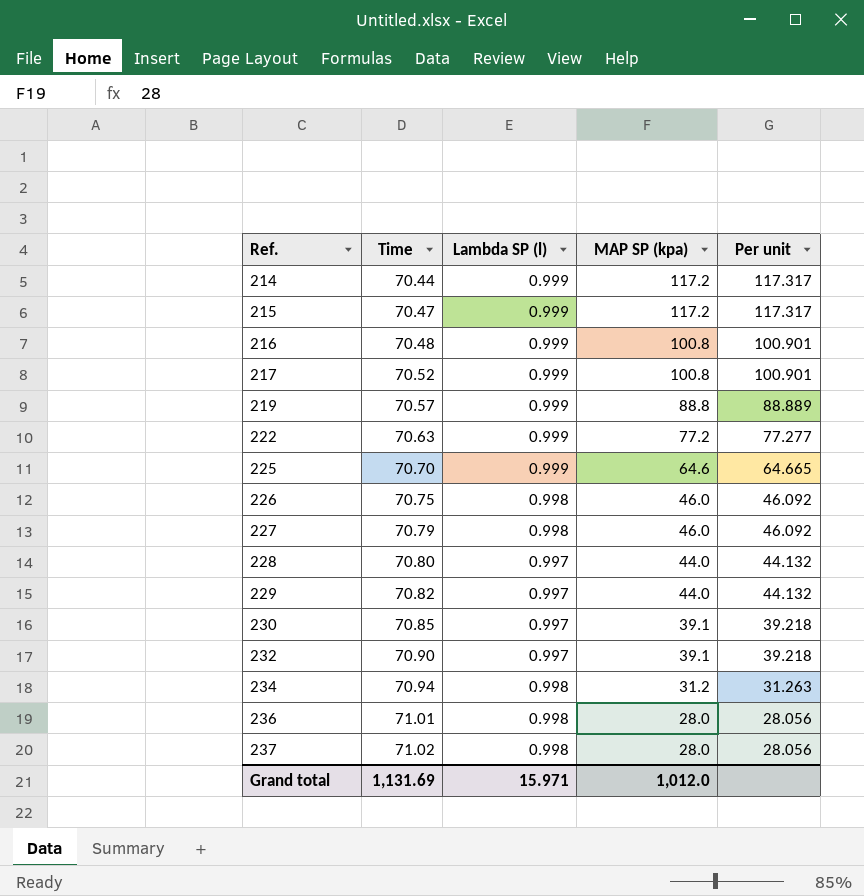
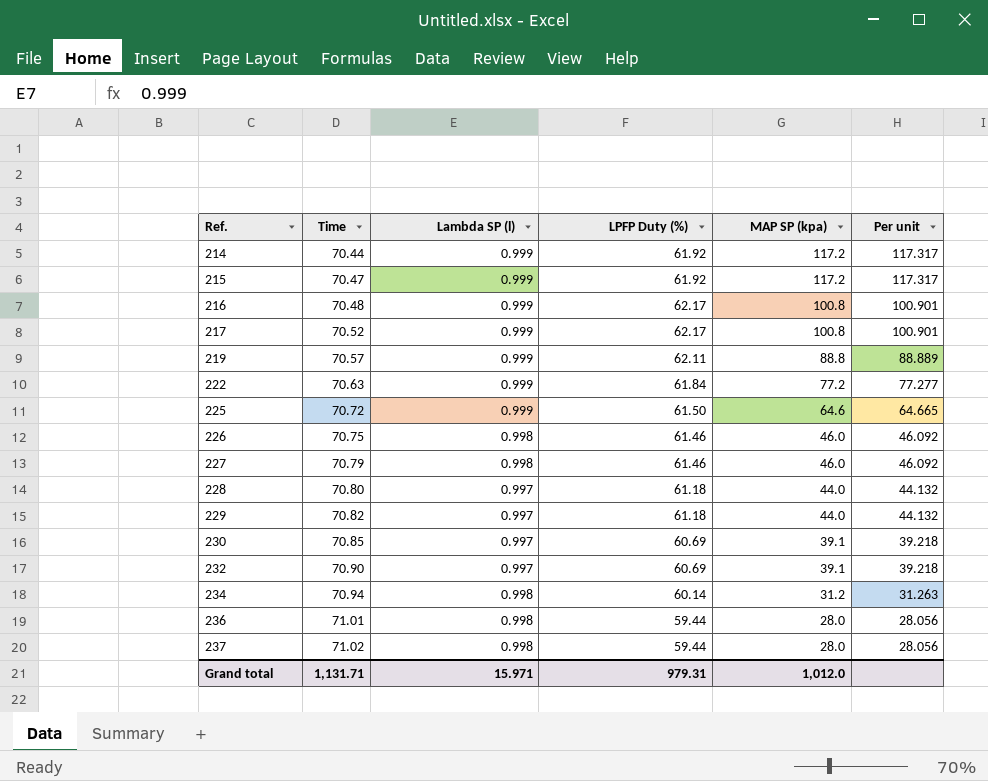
column LPFP Duty (%) | position: none -> 4
225 | Time: 70.70 -> 70.72
Grand total | Time: 1,131.69 -> 1,131.71

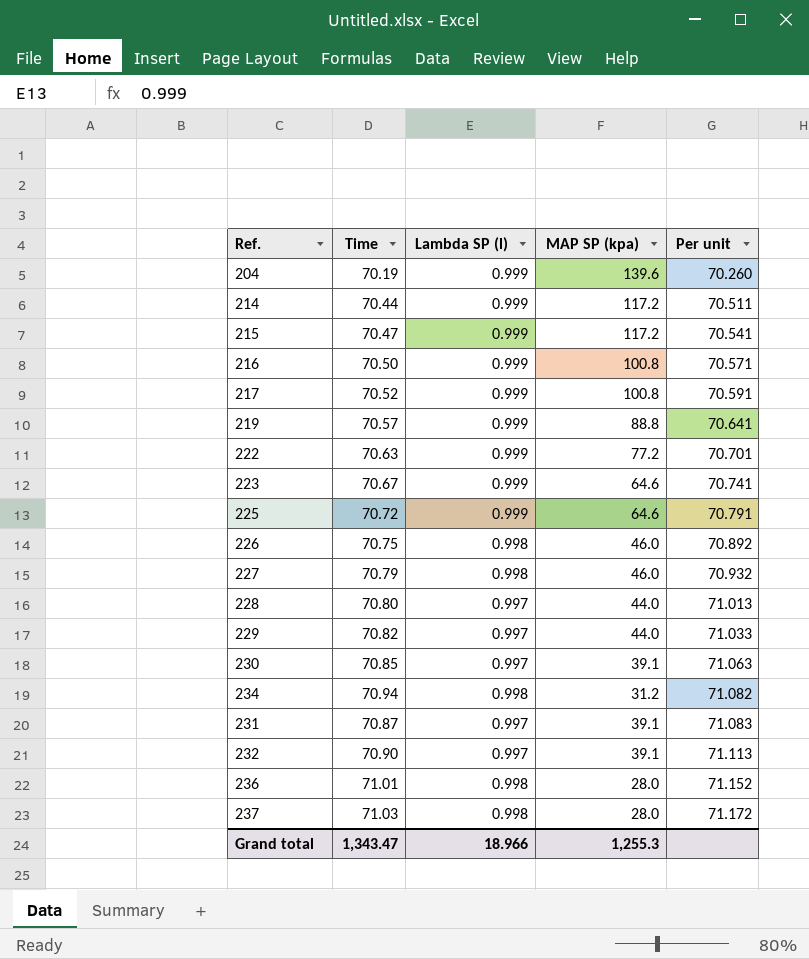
row order: Ref. ascending -> Per unit ascending
column LPFP Duty (%) | position: 4 -> none
column Per unit | formula: [MAP SP (kpa)] / [Lambda SP (l)] -> [Time] / [Lambda SP (l)]
row 204: none -> 70.19 | 0.999 | 139.6 | 70.260
216 | Time: 70.48 -> 70.50
row 223: none -> 70.67 | 0.999 | 64.6 | 70.741
row 231: none -> 70.87 | 0.997 | 39.1 | 71.083
237 | Time: 71.02 -> 71.03
Grand total | Time: 1,131.71 -> 1,343.47
Grand total | Lambda SP (l): 15.971 -> 18.966
Grand total | MAP SP (kpa): 1,012.0 -> 1,255.3

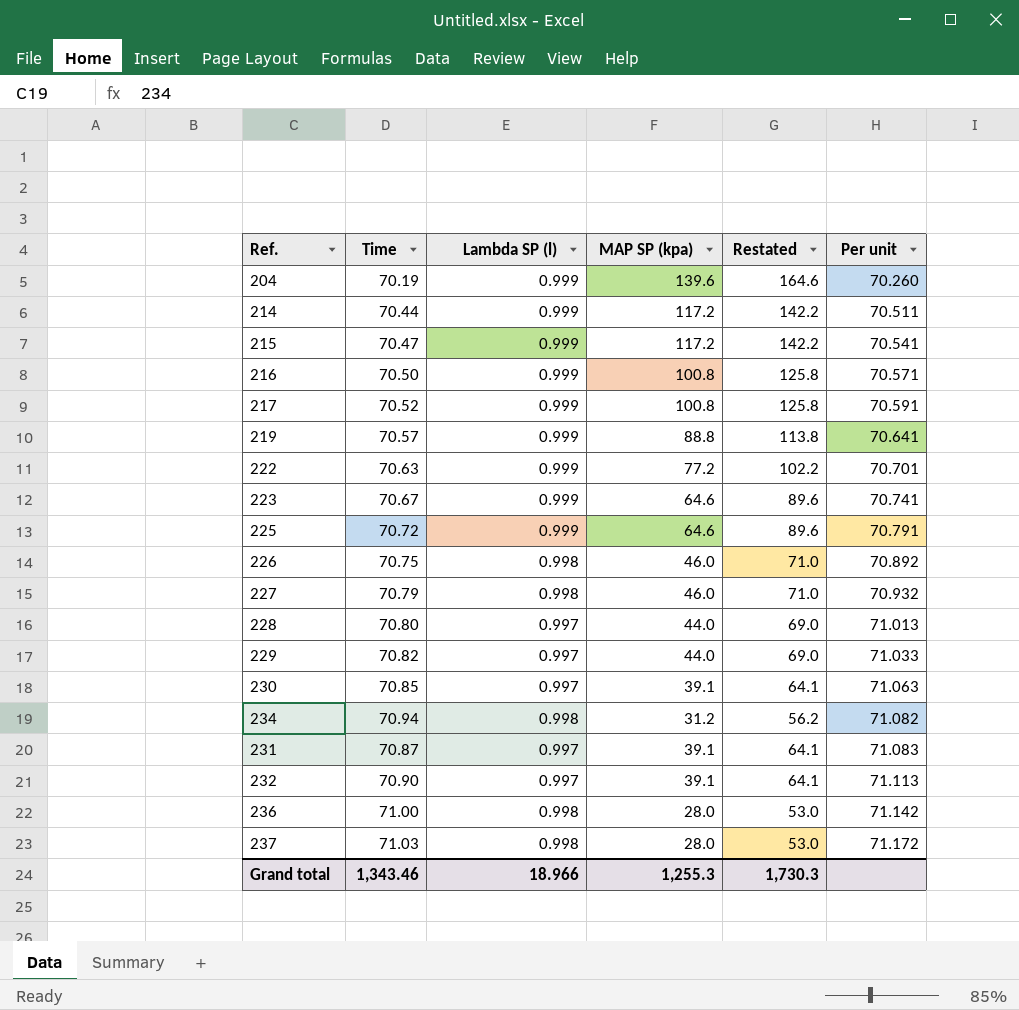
column Restated | formula: none -> [MAP SP (kpa)] + 25
236 | Time: 71.01 -> 71.00
236 | Per unit: 71.152 -> 71.142
Grand total | Time: 1,343.47 -> 1,343.46

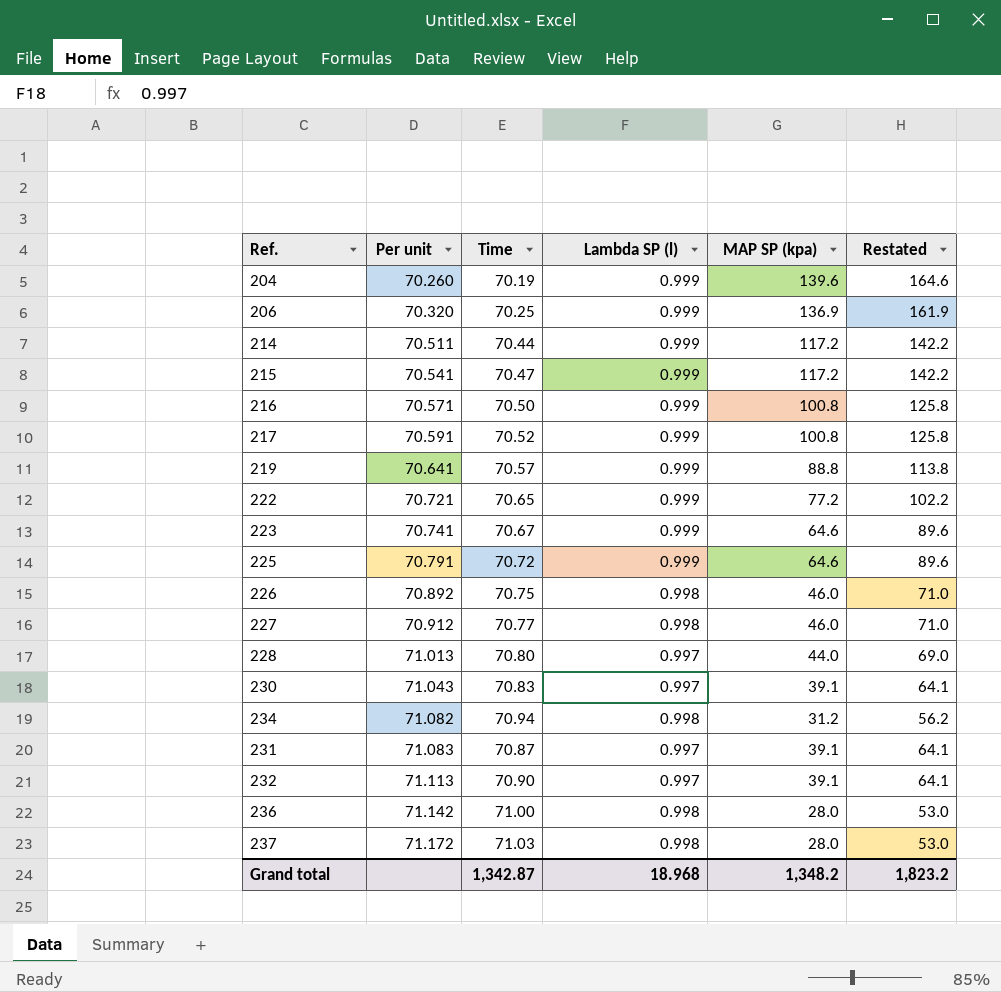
column Per unit | position: 6 -> 2
row 229: 70.82 | 0.997 | 44.0 | 69.0 | 71.033 -> none
row 206: none -> 70.320 | 70.25 | 0.999 | 136.9 | 161.9
222 | Per unit: 70.701 -> 70.721
222 | Time: 70.63 -> 70.65
227 | Per unit: 70.932 -> 70.912
227 | Time: 70.79 -> 70.77
230 | Per unit: 71.063 -> 71.043
230 | Time: 70.85 -> 70.83
Grand total | Time: 1,343.46 -> 1,342.87
Grand total | Lambda SP (l): 18.966 -> 18.968
Grand total | MAP SP (kpa): 1,255.3 -> 1,348.2
Grand total | Restated: 1,730.3 -> 1,823.2

